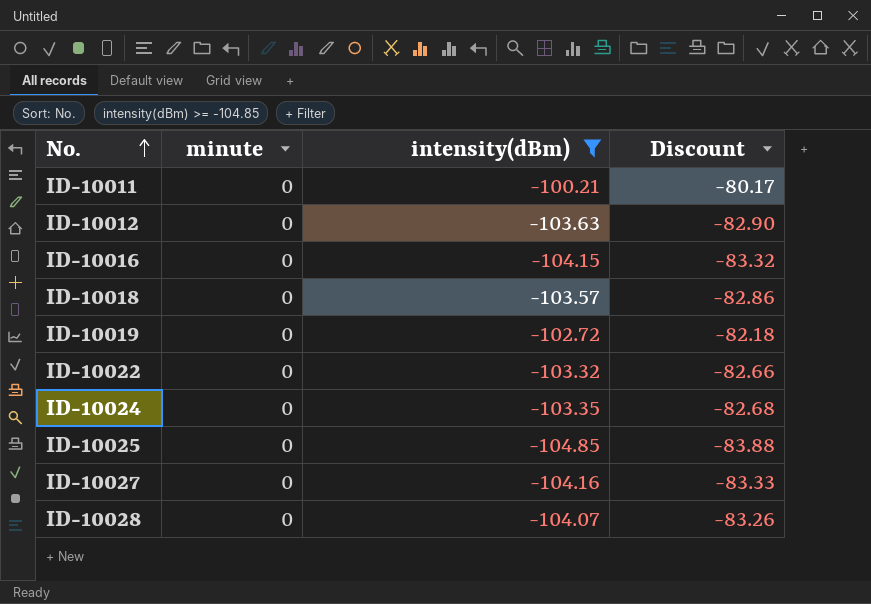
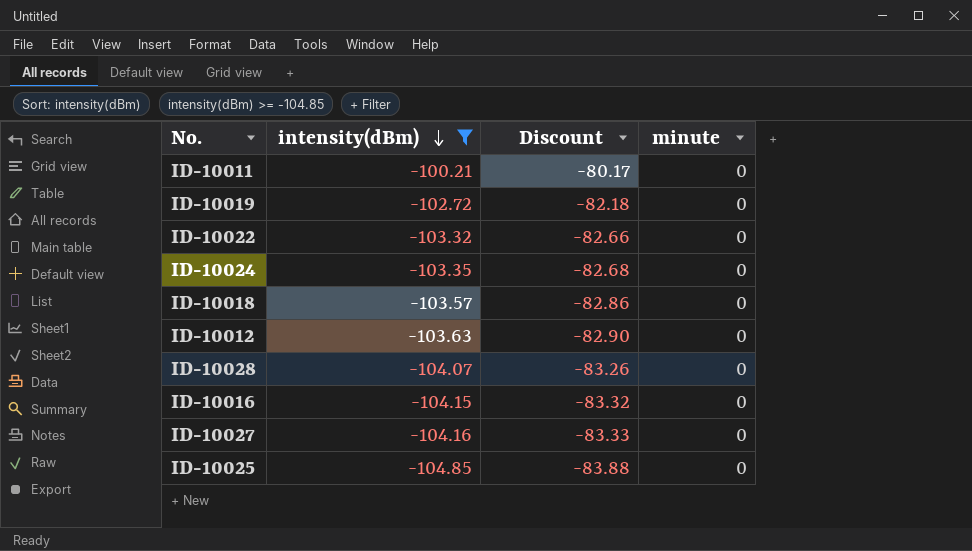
row order: No. ascending -> intensity(dBm) descending
column minute | position: 2 -> 4

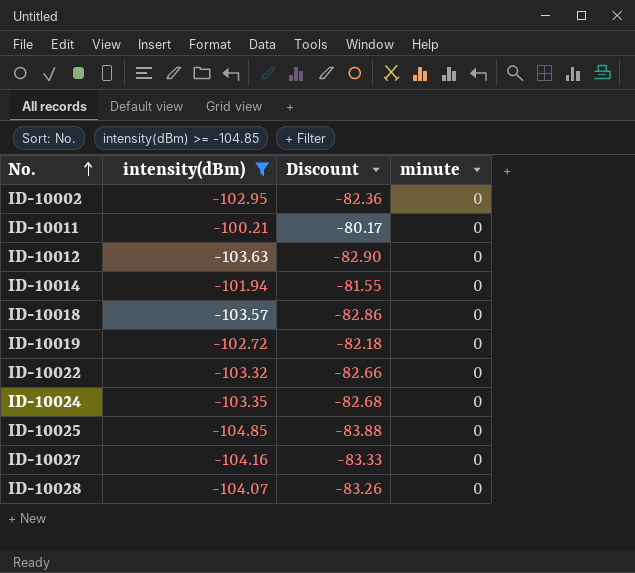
row order: intensity(dBm) descending -> No. ascending
row ID-10016: -104.15 | -83.32 | 0 -> none
row ID-10002: none -> -102.95 | -82.36 | 0
row ID-10014: none -> -101.94 | -81.55 | 0

